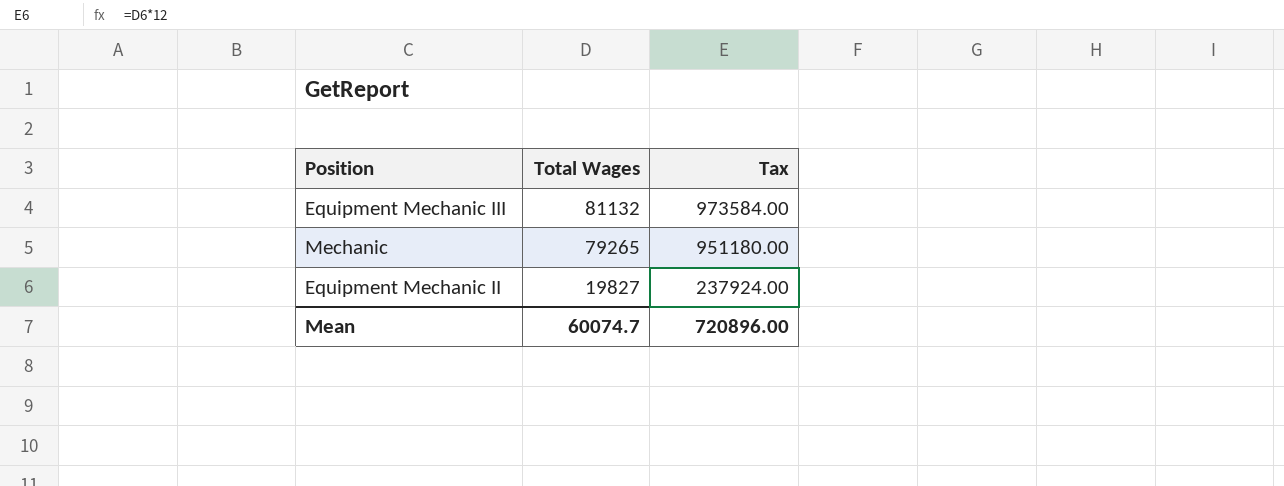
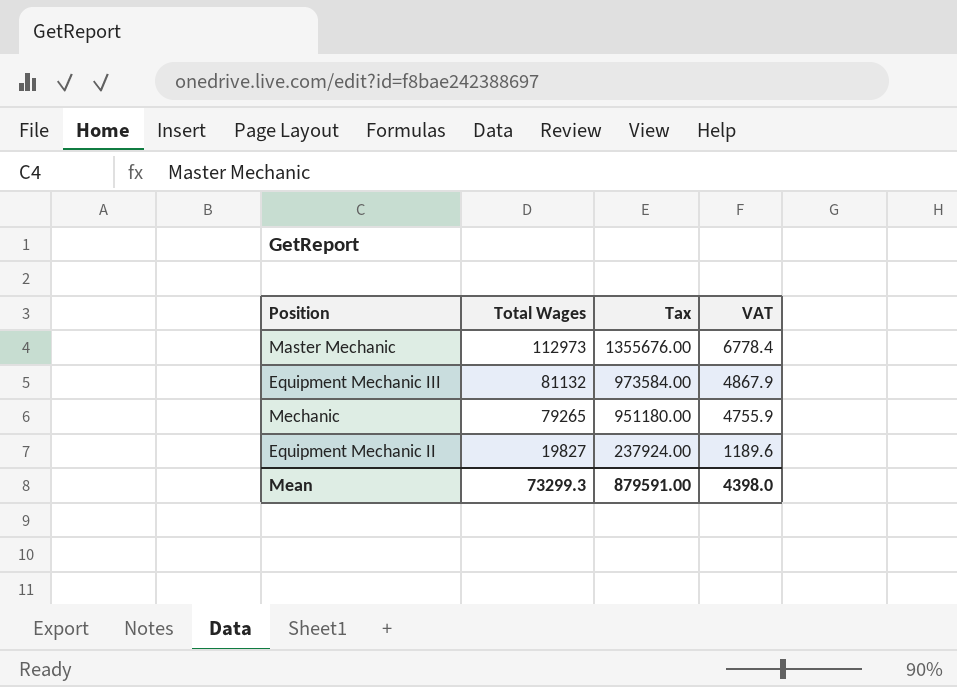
column VAT | formula: none -> [Total Wages] * 0.06
row Master Mechanic: none -> 112973 | 1355676.00 | 6778.4
Mean | Total Wages: 60074.7 -> 73299.3
Mean | Tax: 720896.00 -> 879591.00

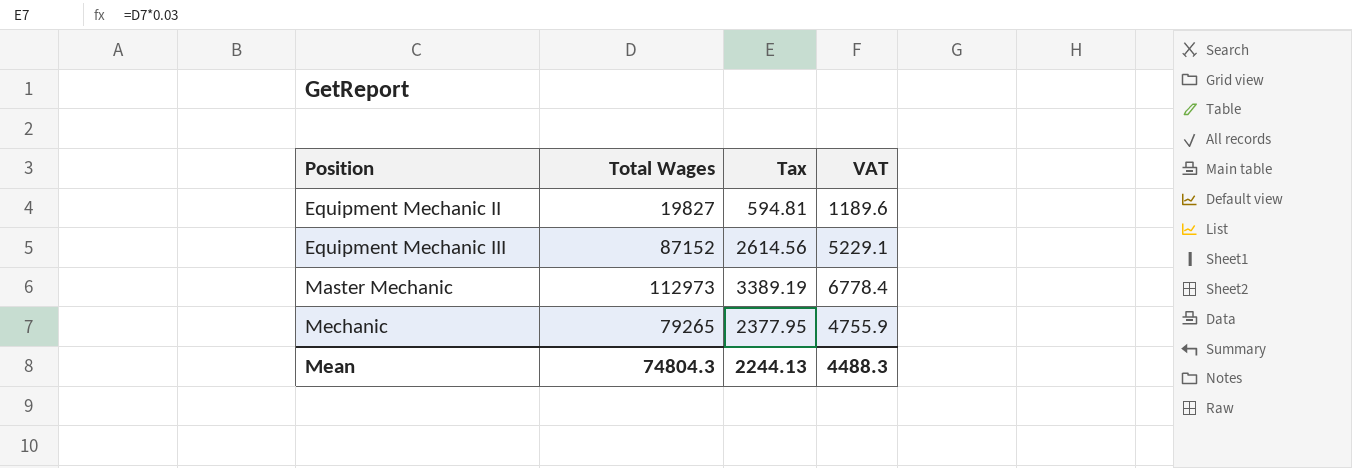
row order: Total Wages descending -> Position ascending
column Tax | formula: [Total Wages] * 12 -> [Total Wages] * 0.03
Equipment Mechanic III | Total Wages: 81132 -> 87152
Equipment Mechanic III | VAT: 4867.9 -> 5229.1
Mean | Total Wages: 73299.3 -> 74804.3
Mean | Tax: 879591.00 -> 2244.13
Mean | VAT: 4398.0 -> 4488.3

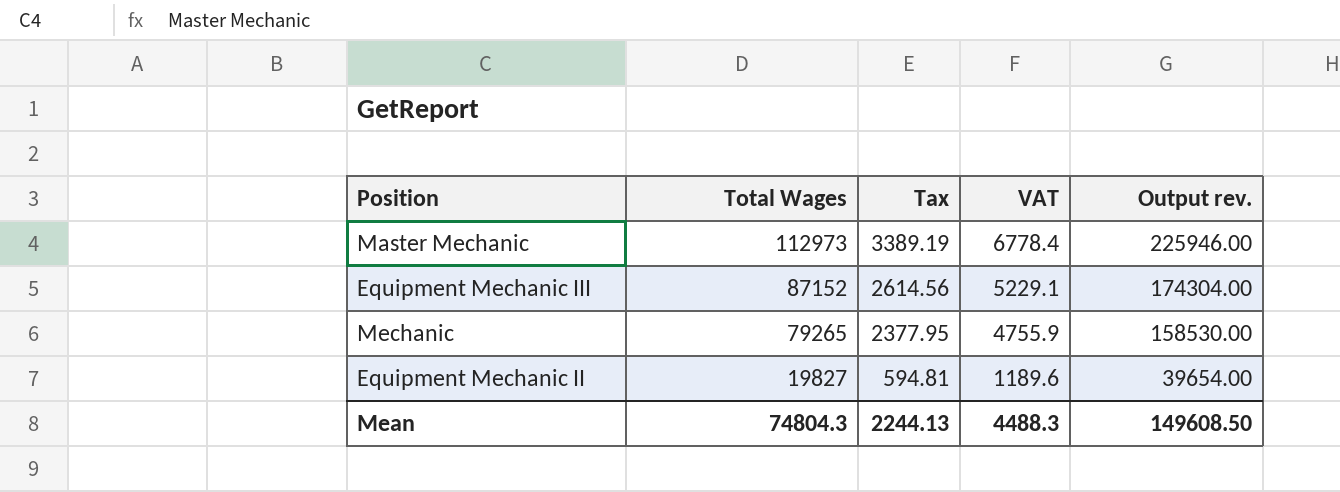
row order: Position ascending -> Total Wages descending
column Output rev. | formula: none -> [Total Wages] * 2

